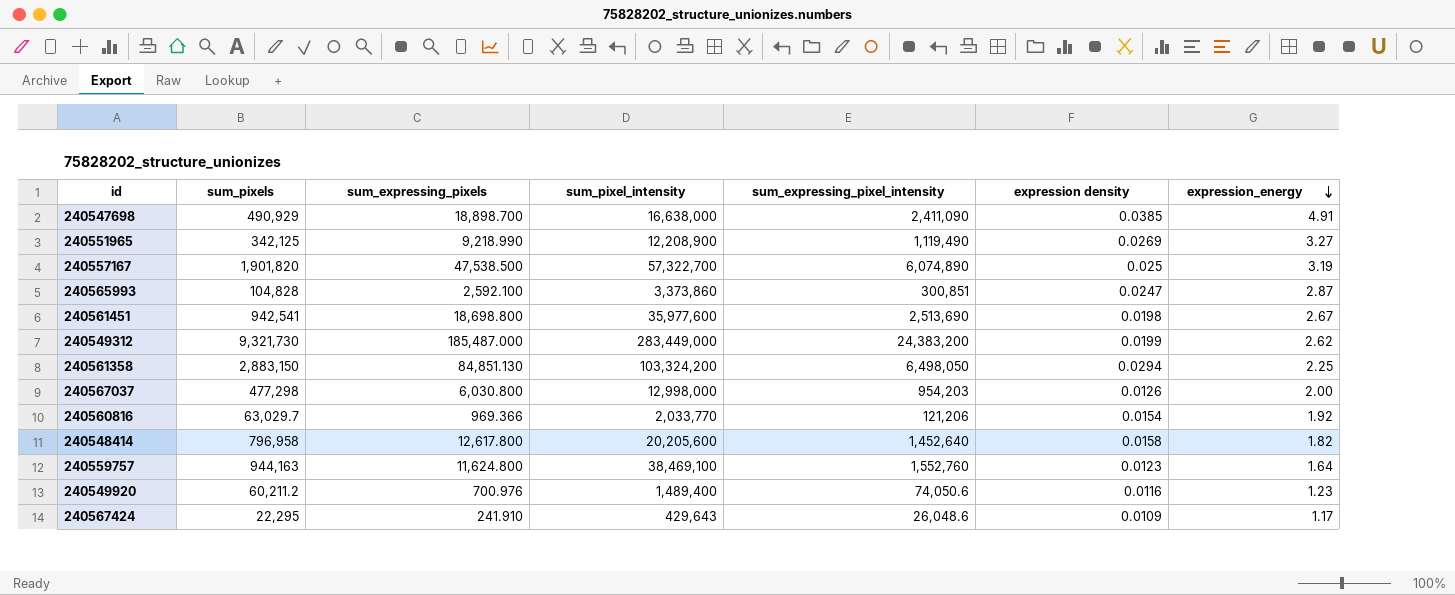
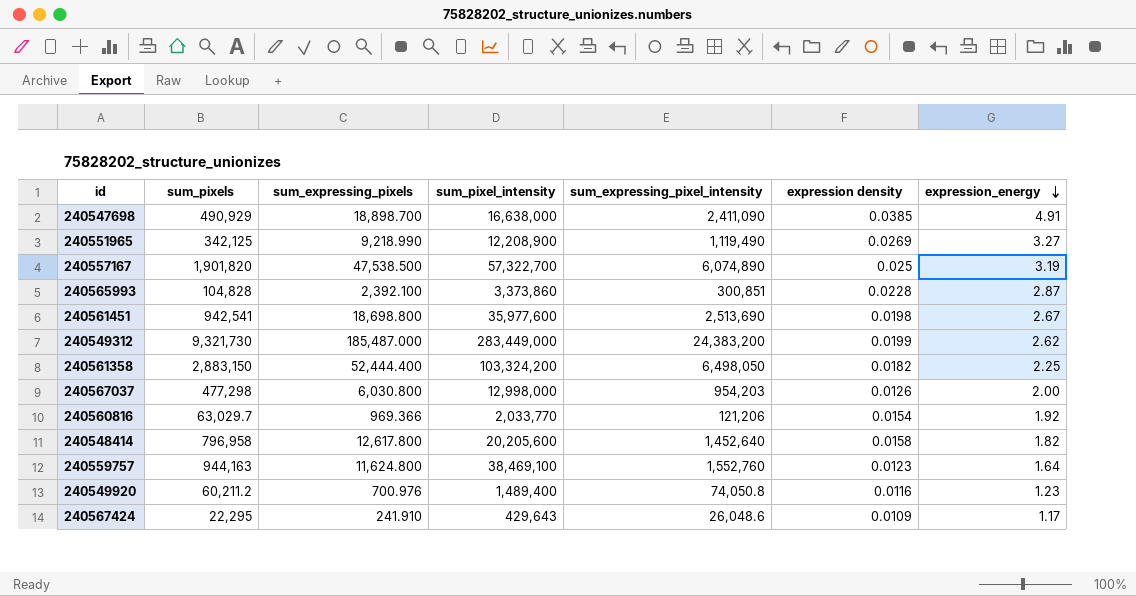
240565993 | sum_expressing_pixels: 2,592.100 -> 2,392.100
240565993 | expression density: 0.0247 -> 0.0228
240561358 | sum_expressing_pixels: 84,851.130 -> 52,444.400
240561358 | expression density: 0.0294 -> 0.0182
240549920 | sum_expressing_pixel_intensity: 74,050.6 -> 74,050.8

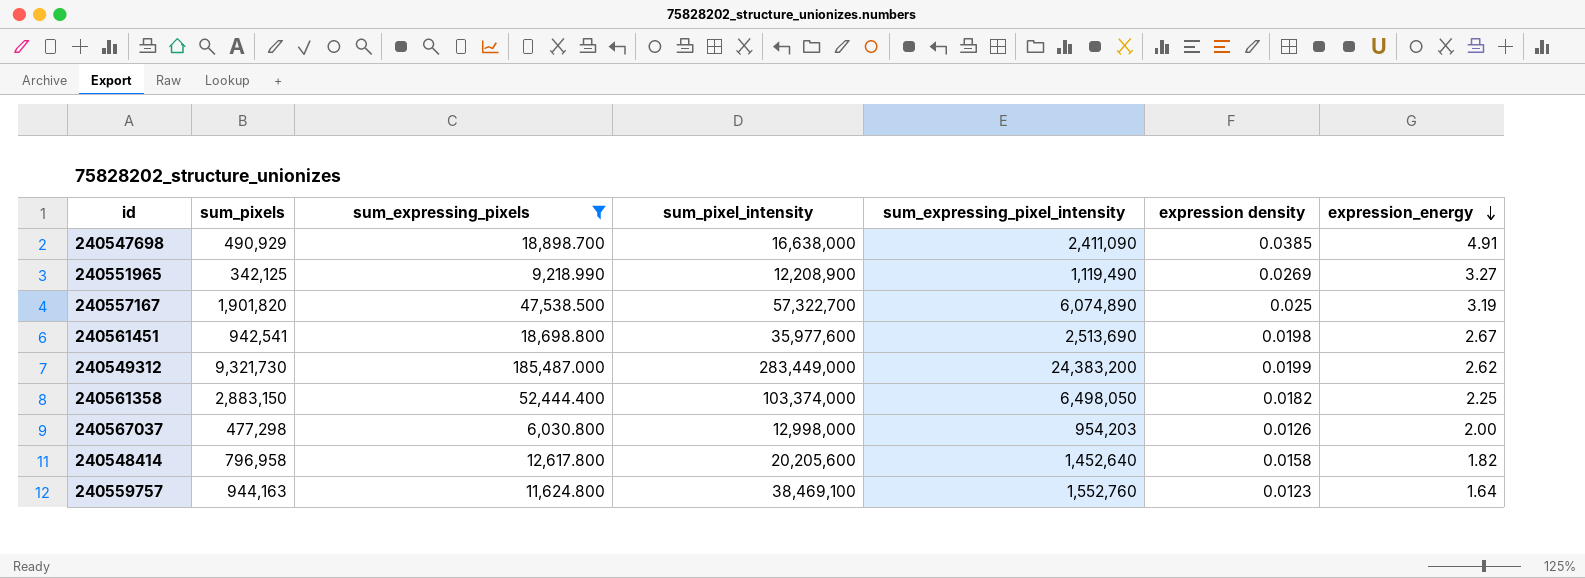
filter: none -> sum_expressing_pixels >= 6,030.800
240561358 | sum_pixel_intensity: 103,324,200 -> 103,374,000

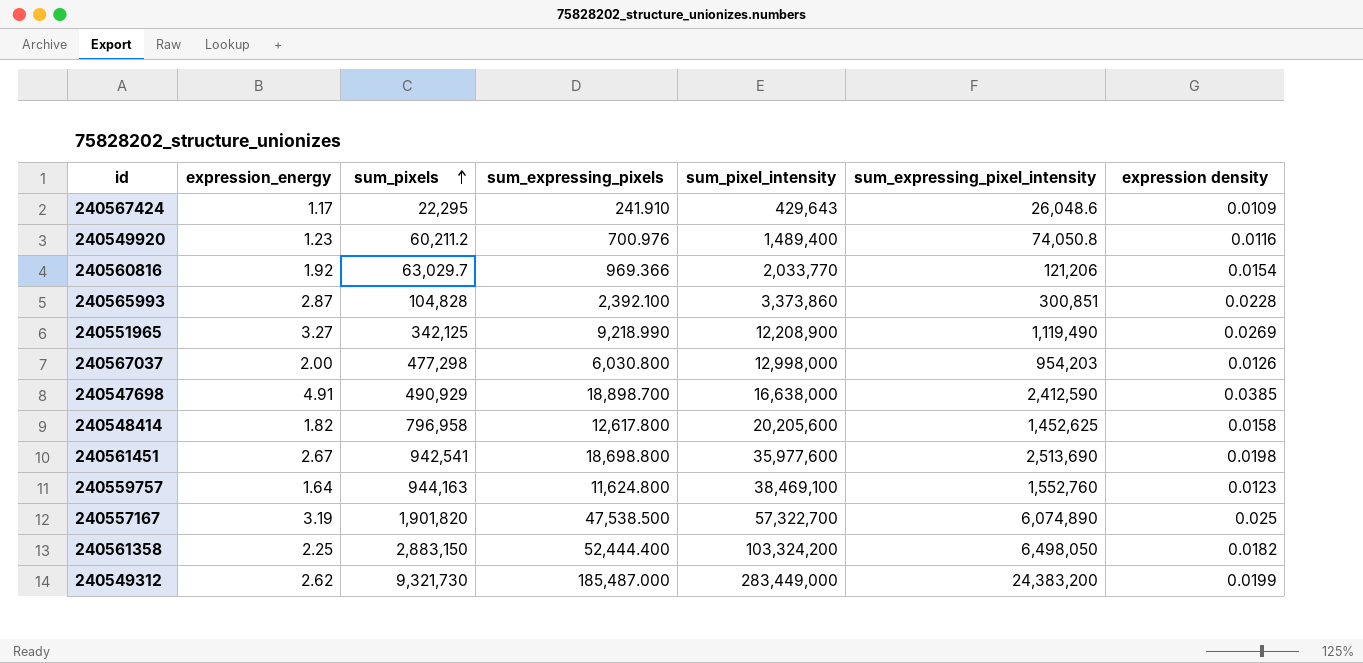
filter: sum_expressing_pixels >= 6,030.800 -> none
row order: expression_energy descending -> sum_pixels ascending
column expression_energy | position: 7 -> 2
240547698 | sum_expressing_pixel_intensity: 2,411,090 -> 2,412,590
240548414 | sum_expressing_pixel_intensity: 1,452,640 -> 1,452,625
240561358 | sum_pixel_intensity: 103,374,000 -> 103,324,200

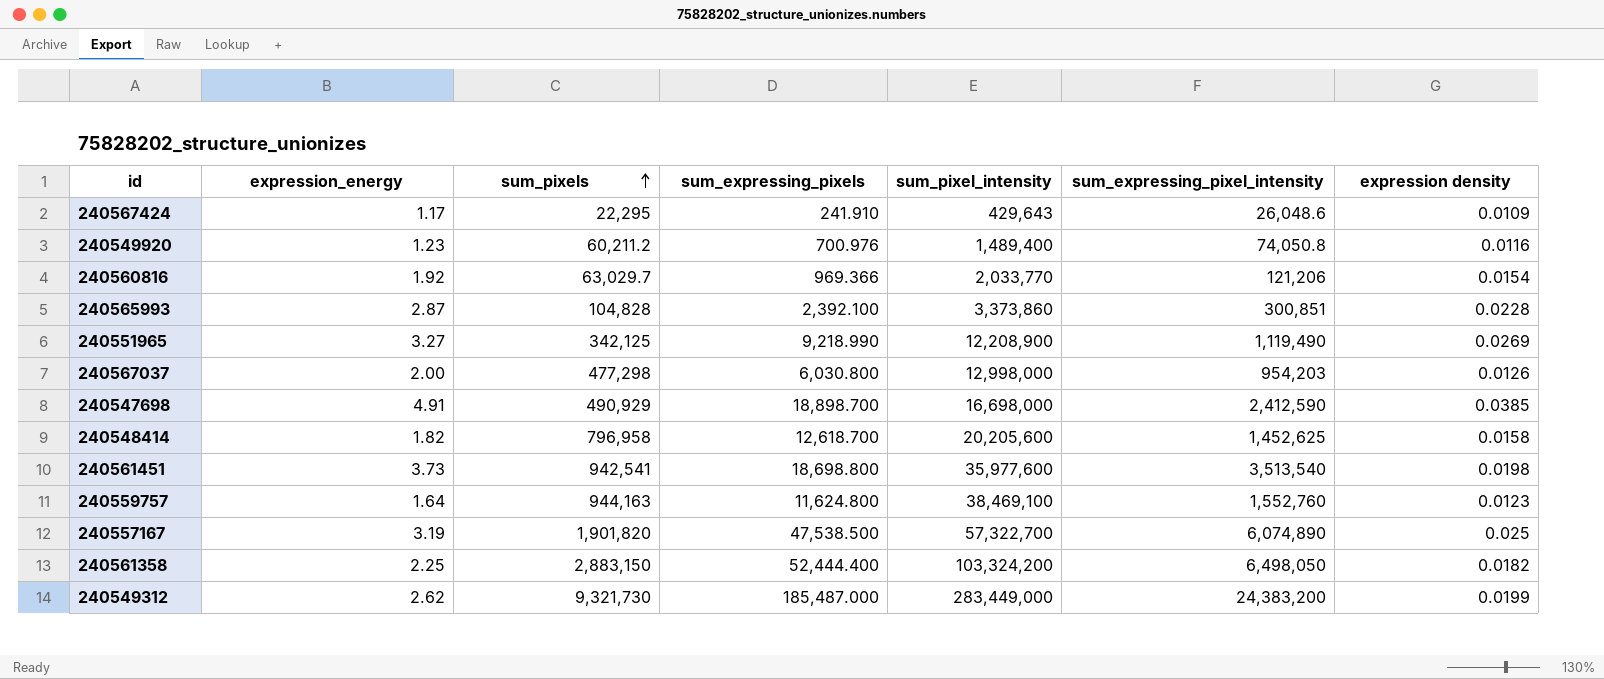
240547698 | sum_pixel_intensity: 16,638,000 -> 16,698,000
240548414 | sum_expressing_pixels: 12,617.800 -> 12,618.700
240561451 | expression_energy: 2.67 -> 3.73
240561451 | sum_expressing_pixel_intensity: 2,513,690 -> 3,513,540

